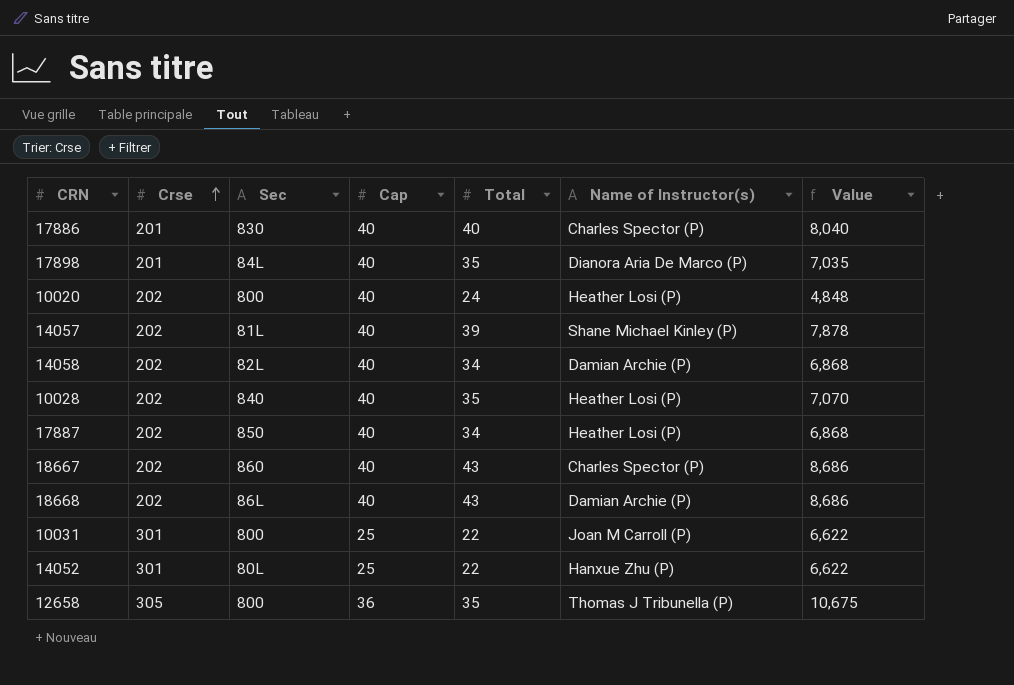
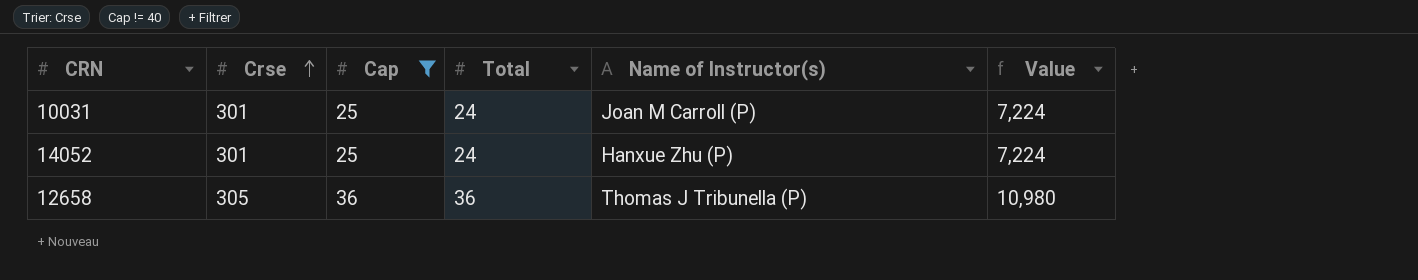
filter: none -> Cap != 40
column Sec | position: 3 -> none
10031 | Total: 22 -> 24
10031 | Value: 6,622 -> 7,224
14052 | Total: 22 -> 24
14052 | Value: 6,622 -> 7,224
12658 | Total: 35 -> 36
12658 | Value: 10,675 -> 10,980

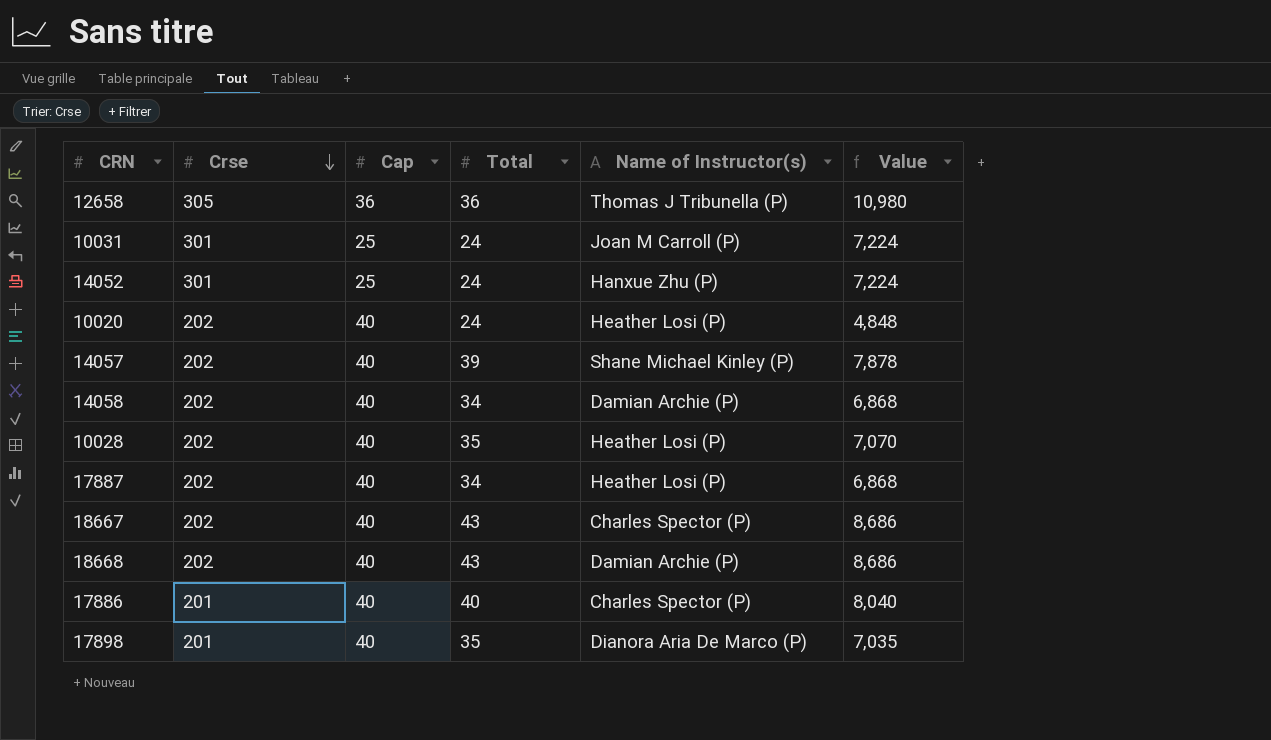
filter: Cap != 40 -> none
row order: Crse ascending -> Crse descending

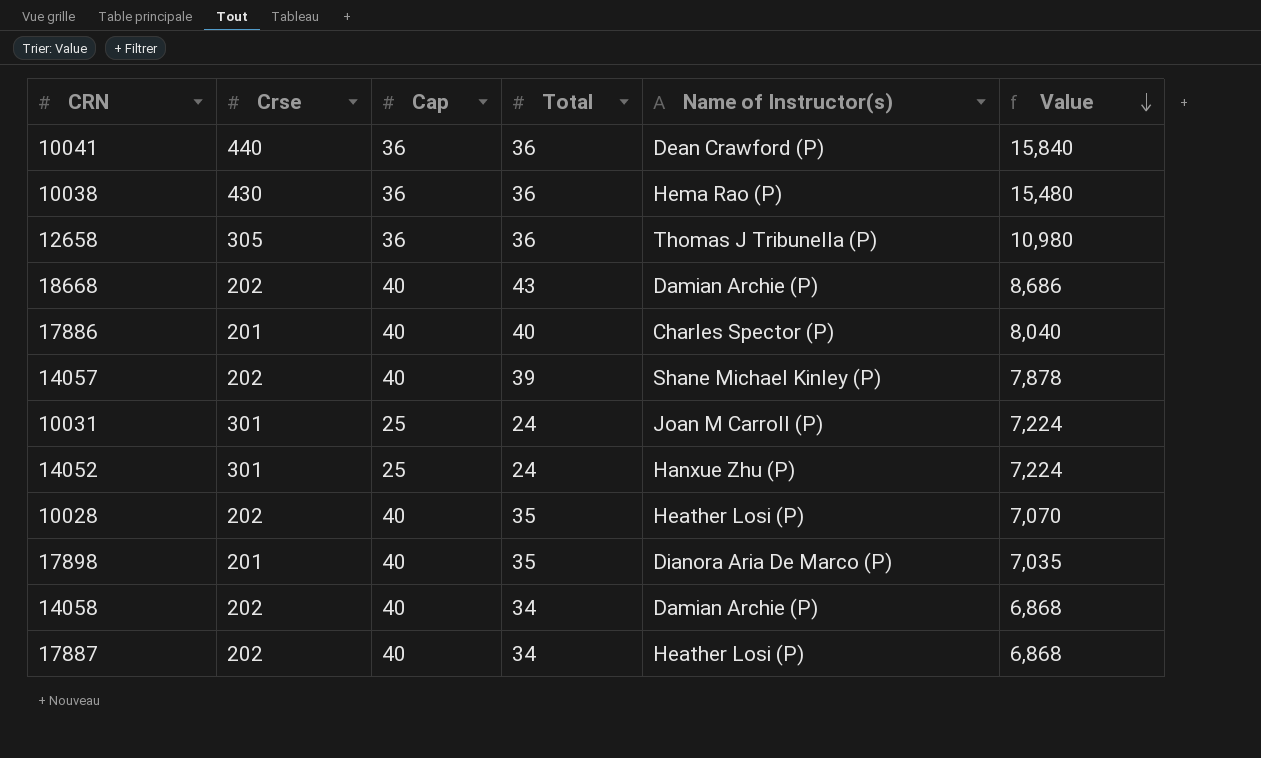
row order: Crse descending -> Value descending
row 10020: 202 | 40 | 24 | Heather Losi (P) | 4,848 -> none
row 18667: 202 | 40 | 43 | Charles Spector (P) | 8,686 -> none
row 10041: none -> 440 | 36 | 36 | Dean Crawford (P) | 15,840
row 10038: none -> 430 | 36 | 36 | Hema Rao (P) | 15,480

